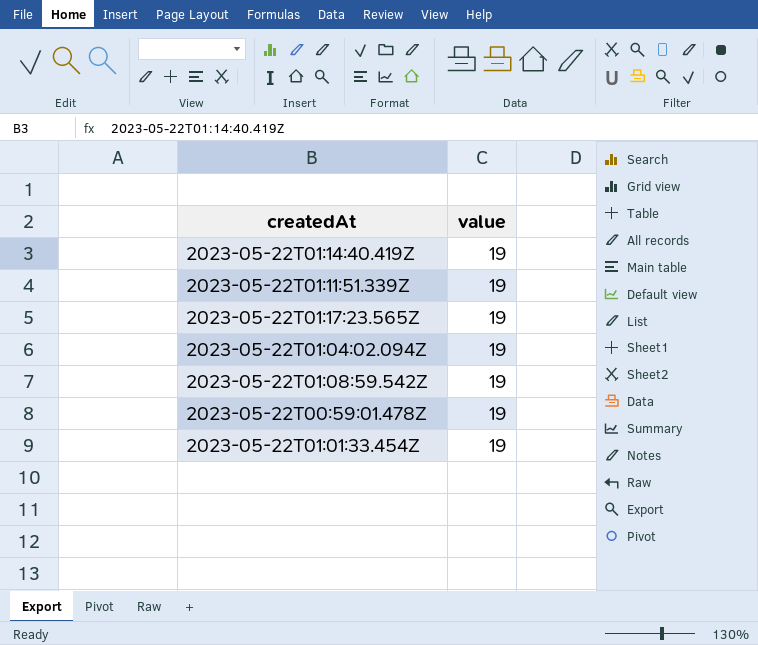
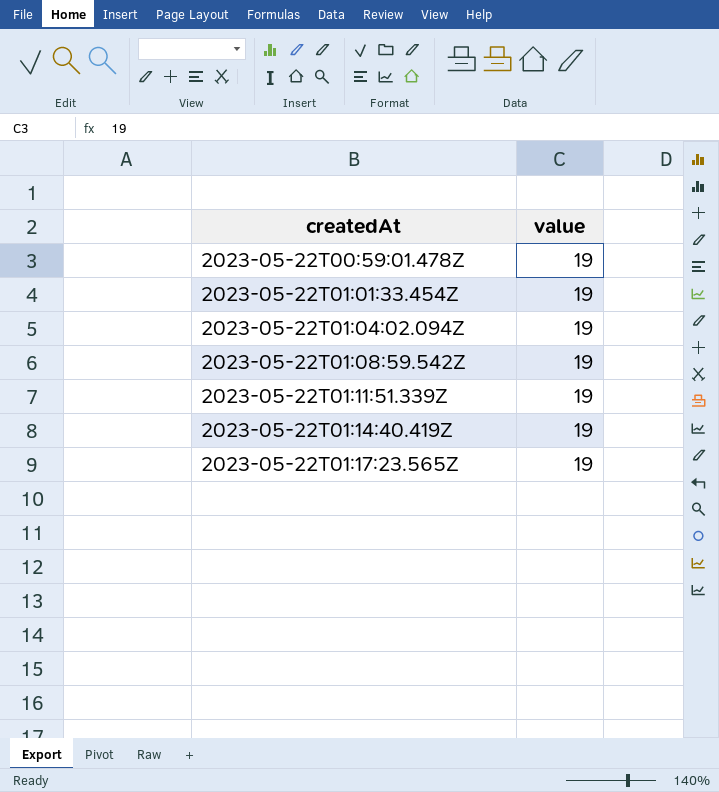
row order: none -> createdAt ascending

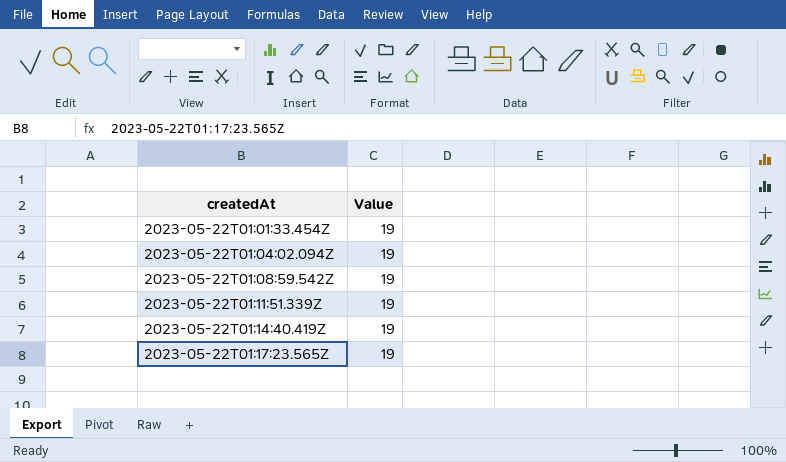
column name: value -> Value
row 2023-05-22T00:59:01.478Z: 19 -> none

